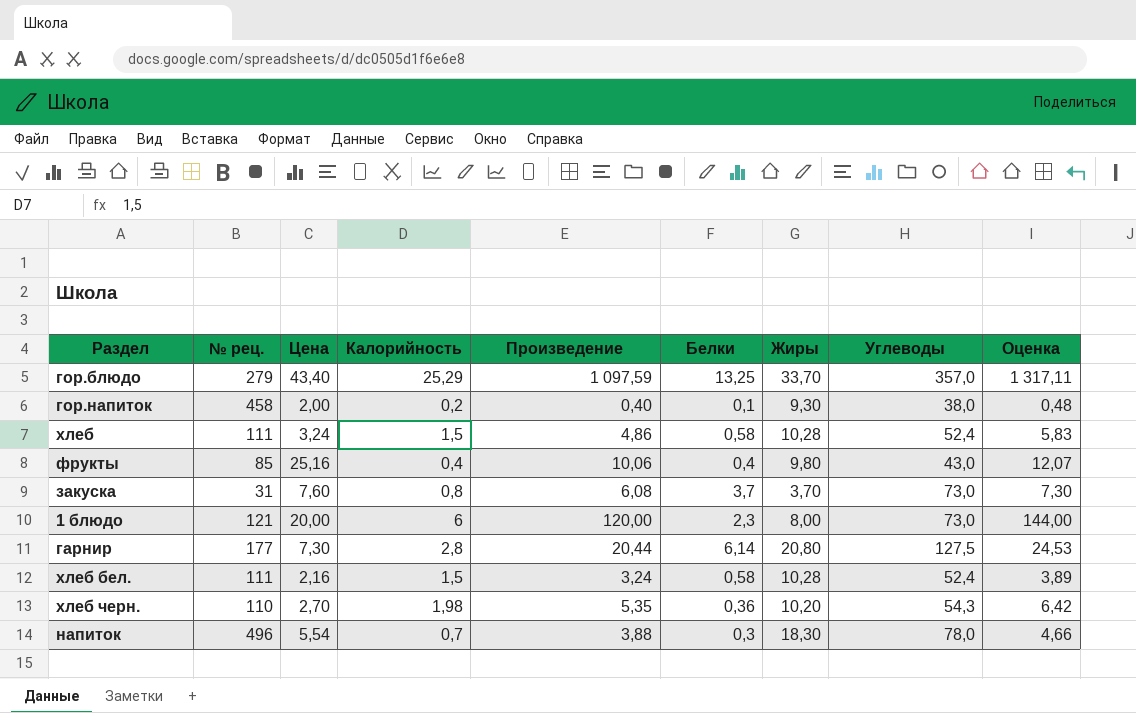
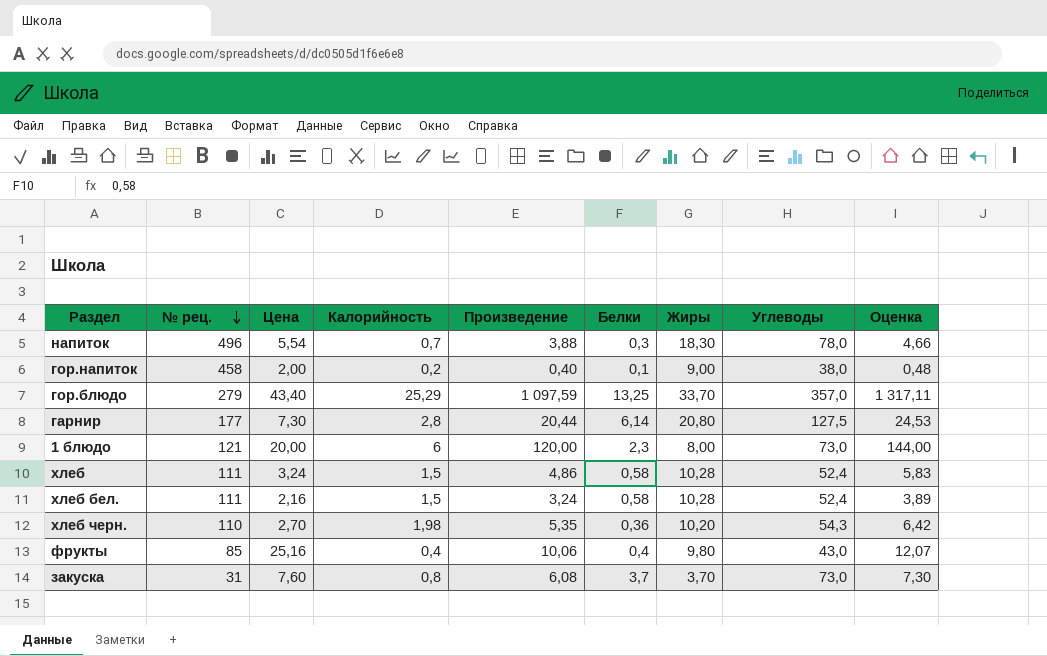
row order: none -> № рец. descending
гор.напиток | Жиры: 9,30 -> 9,00

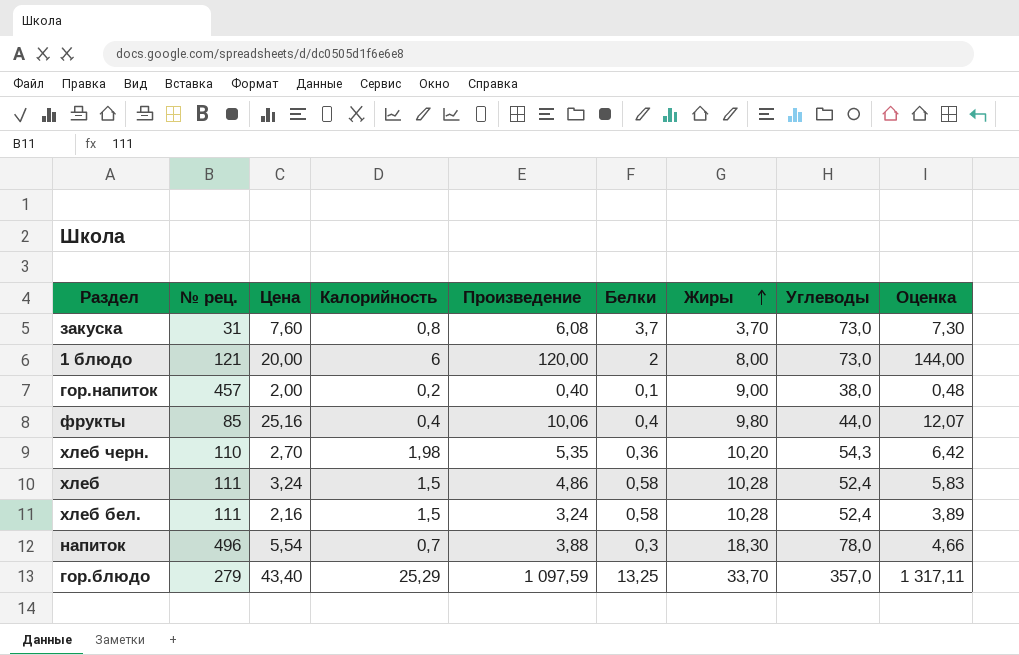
row order: № рец. descending -> Жиры ascending
row гарнир: 177 | 7,30 | 2,8 | 20,44 | 6,14 | 20,80 | 127,5 | 24,53 -> none
1 блюдо | Белки: 2,3 -> 2
гор.напиток | № рец.: 458 -> 457
фрукты | Углеводы: 43,0 -> 44,0

